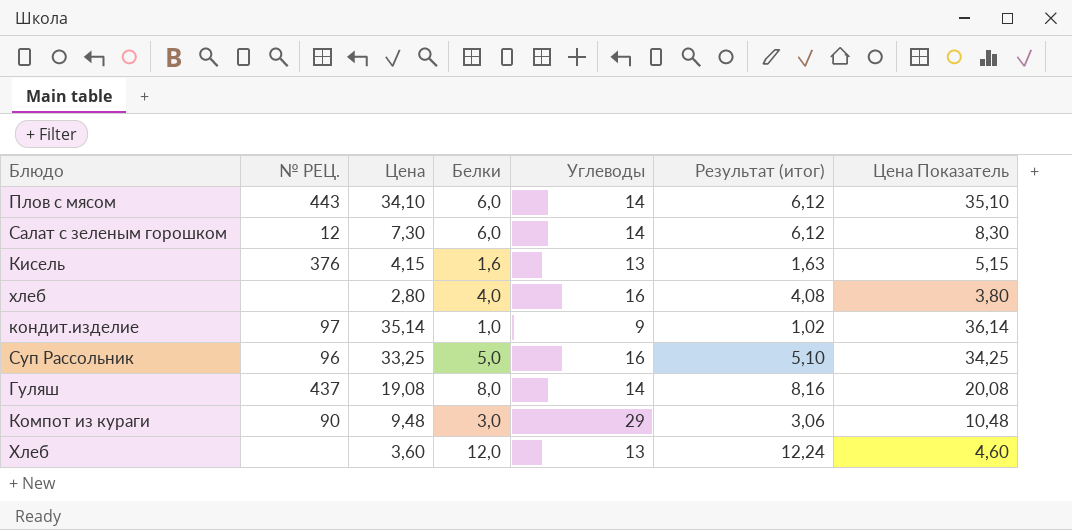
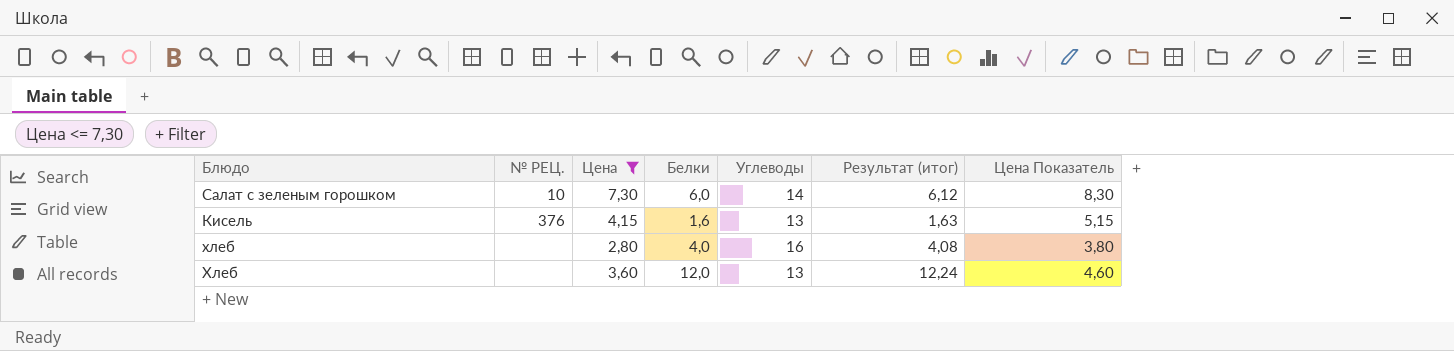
filter: none -> Цена <= 7,30
Салат с зеленым горошком | № РЕЦ.: 12 -> 10

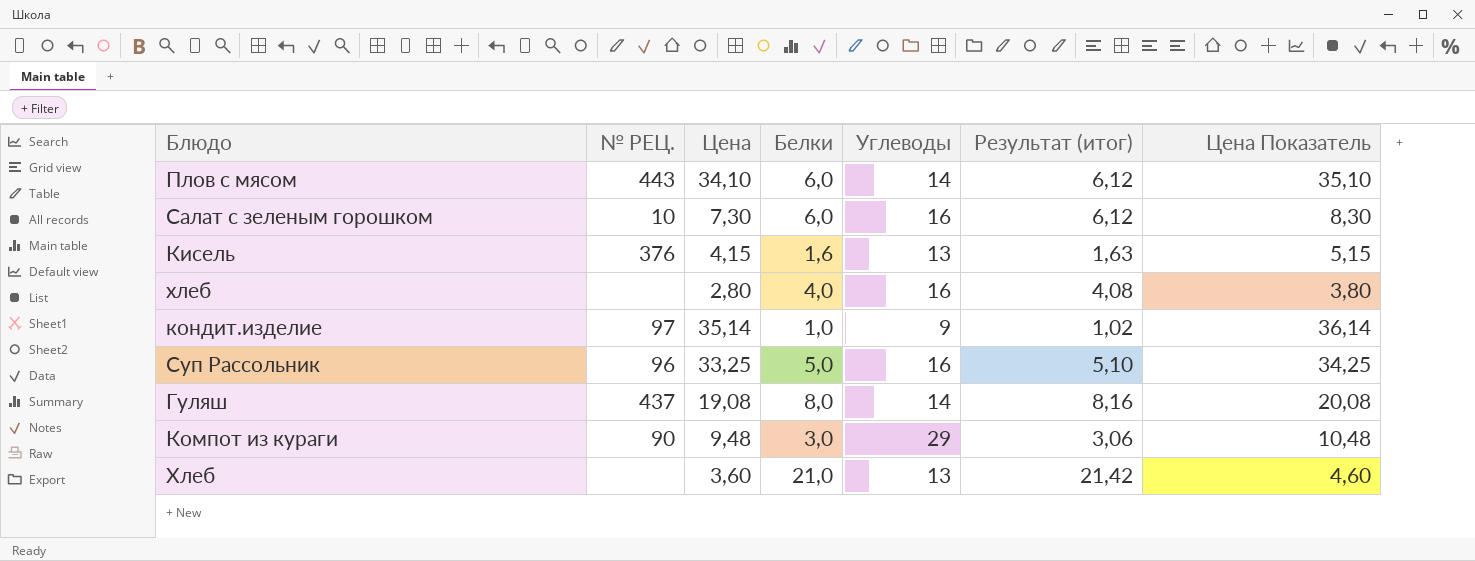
filter: Цена <= 7,30 -> none
Салат с зеленым горошком | Углеводы: 14 -> 16
Хлеб | Белки: 12,0 -> 21,0
Хлеб | Результат (итог): 12,24 -> 21,42

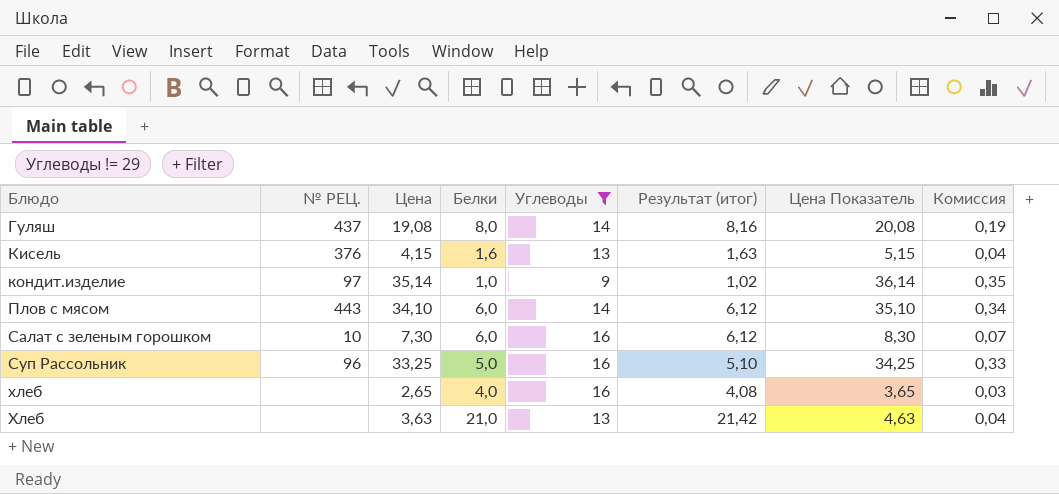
filter: none -> Углеводы != 29
row order: none -> Блюдо ascending
column Комиссия | formula: none -> [Цена] * 0,01
хлеб | Цена: 2,80 -> 2,65
хлеб | Цена Показатель: 3,80 -> 3,65
Хлеб | Цена: 3,60 -> 3,63
Хлеб | Цена Показатель: 4,60 -> 4,63

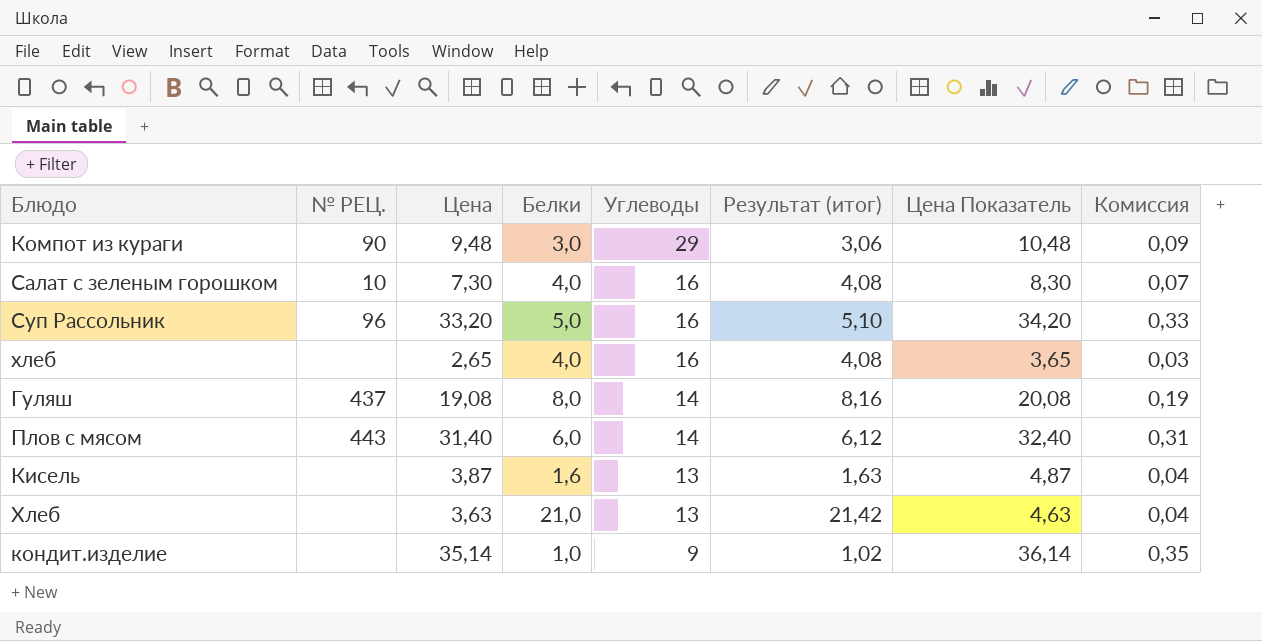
filter: Углеводы != 29 -> none
row order: Блюдо ascending -> Углеводы descending
Салат с зеленым горошком | Белки: 6,0 -> 4,0
Салат с зеленым горошком | Результат (итог): 6,12 -> 4,08
Суп Рассольник | Цена: 33,25 -> 33,20
Суп Рассольник | Цена Показатель: 34,25 -> 34,20
Плов с мясом | Цена: 34,10 -> 31,40
Плов с мясом | Цена Показатель: 35,10 -> 32,40
Плов с мясом | Комиссия: 0,34 -> 0,31
Кисель | № РЕЦ.: 376 -> none
Кисель | Цена: 4,15 -> 3,87
Кисель | Цена Показатель: 5,15 -> 4,87
кондит.изделие | № РЕЦ.: 97 -> none

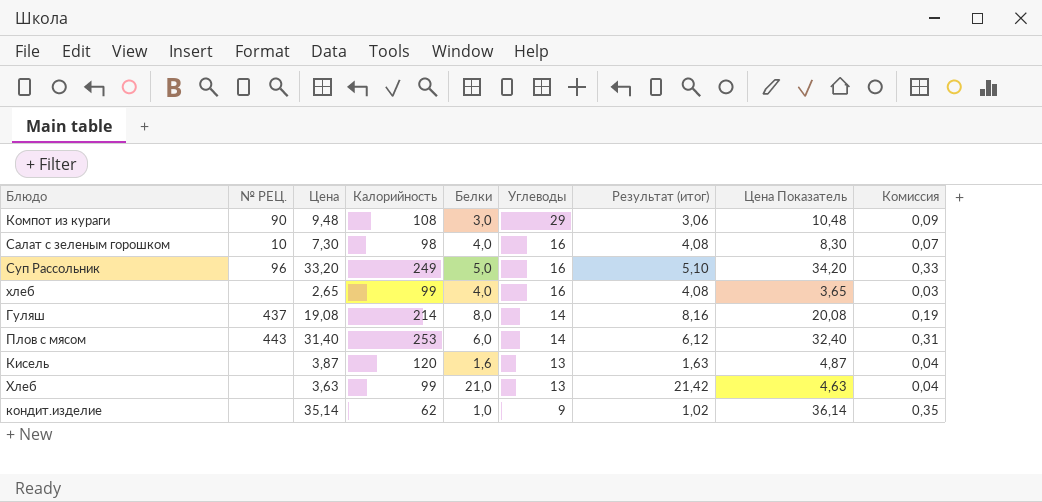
column Калорийность | position: none -> 4

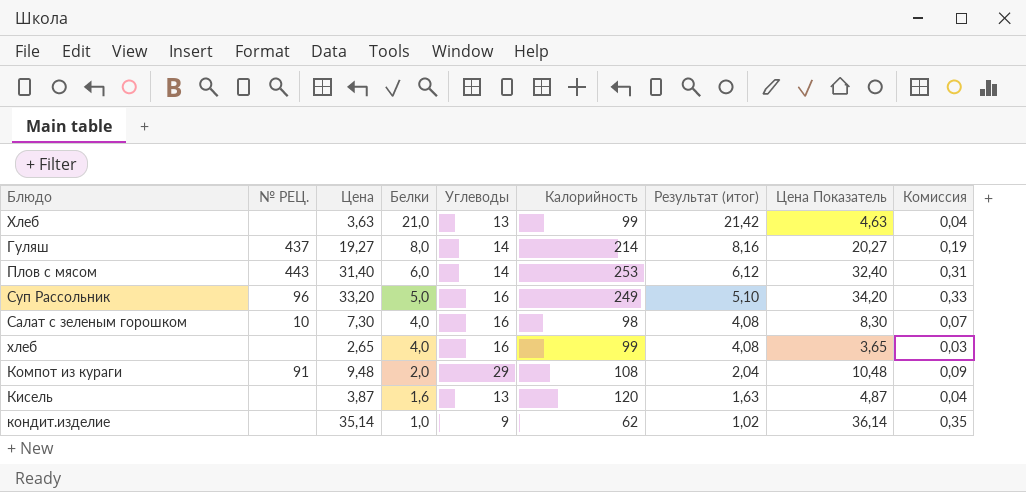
row order: Углеводы descending -> Белки descending
column Калорийность | position: 4 -> 6
Гуляш | Цена: 19,08 -> 19,27
Гуляш | Цена Показатель: 20,08 -> 20,27
Компот из кураги | № РЕЦ.: 90 -> 91
Компот из кураги | Белки: 3,0 -> 2,0
Компот из кураги | Результат (итог): 3,06 -> 2,04

